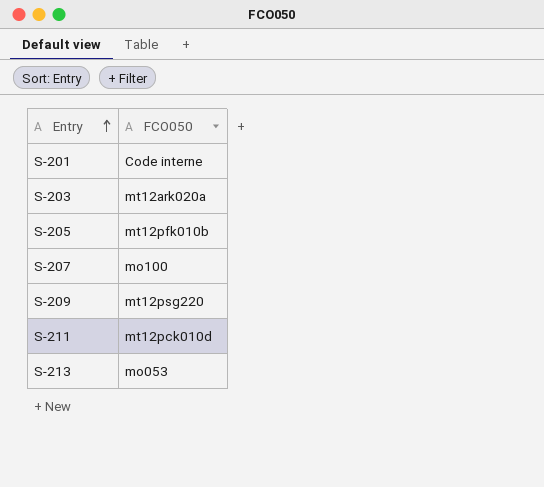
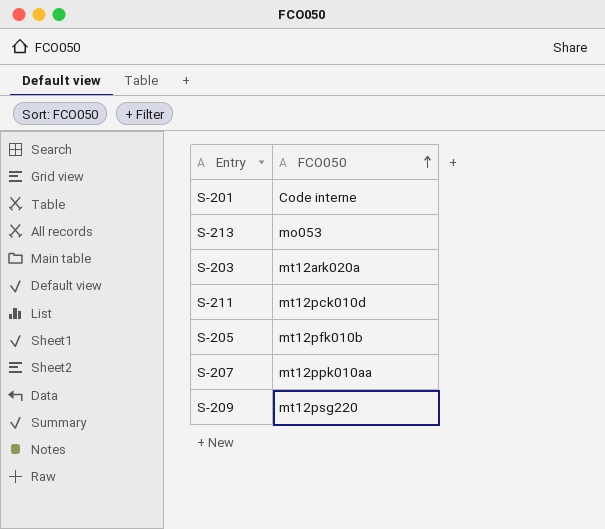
row order: Entry ascending -> FCO050 ascending
S-207 | FCO050: mo100 -> mt12ppk010aa

